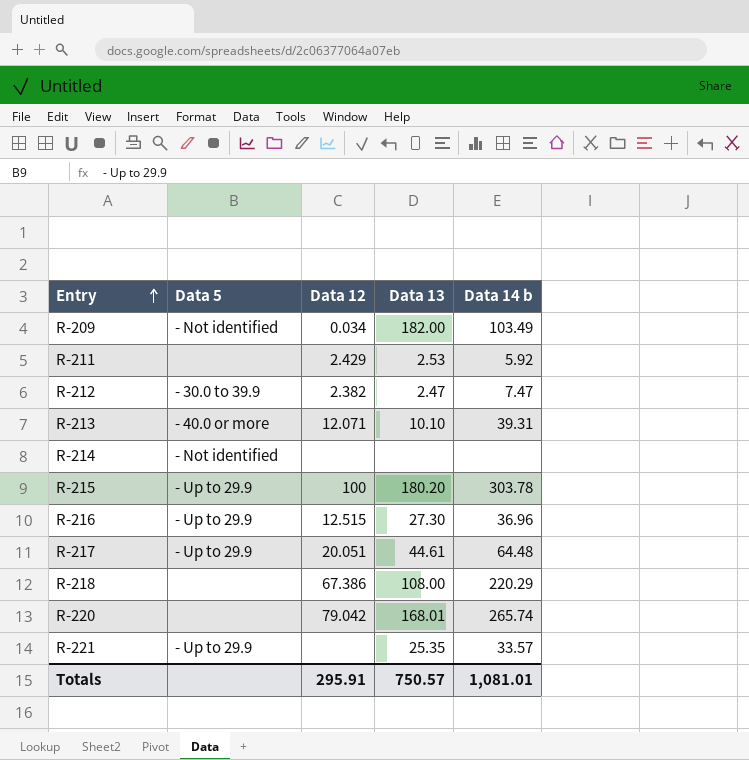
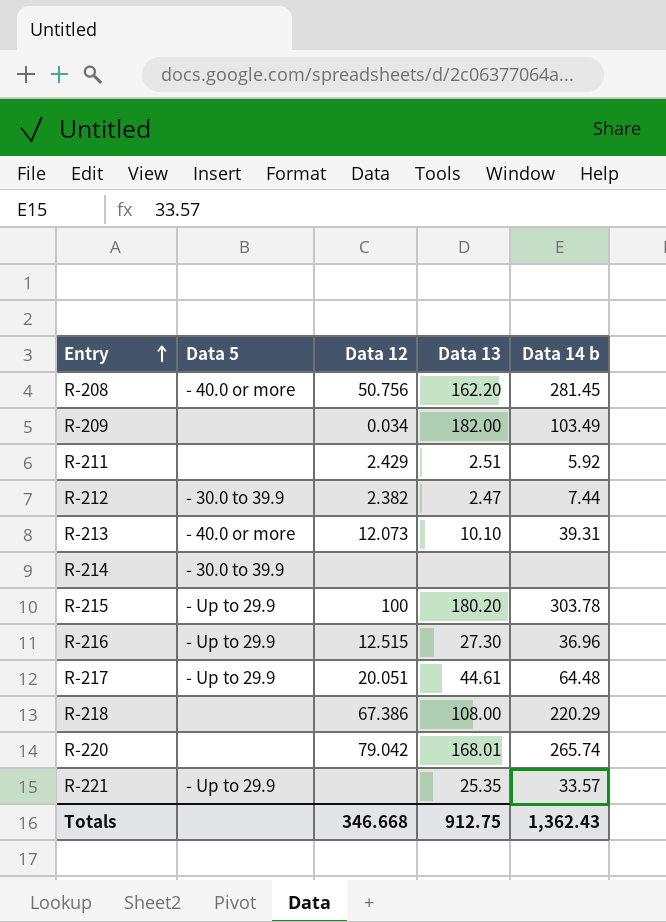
row R-208: none -> - 40.0 or more | 50.756 | 162.20 | 281.45
R-209 | Data 5: - Not identified -> none
R-211 | Data 13: 2.53 -> 2.51
R-212 | Data 14 b: 7.47 -> 7.44
R-213 | Data 12: 12.071 -> 12.073
R-214 | Data 5: - Not identified -> - 30.0 to 39.9
Totals | Data 12: 295.91 -> 346.668
Totals | Data 13: 750.57 -> 912.75
Totals | Data 14 b: 1,081.01 -> 1,362.43

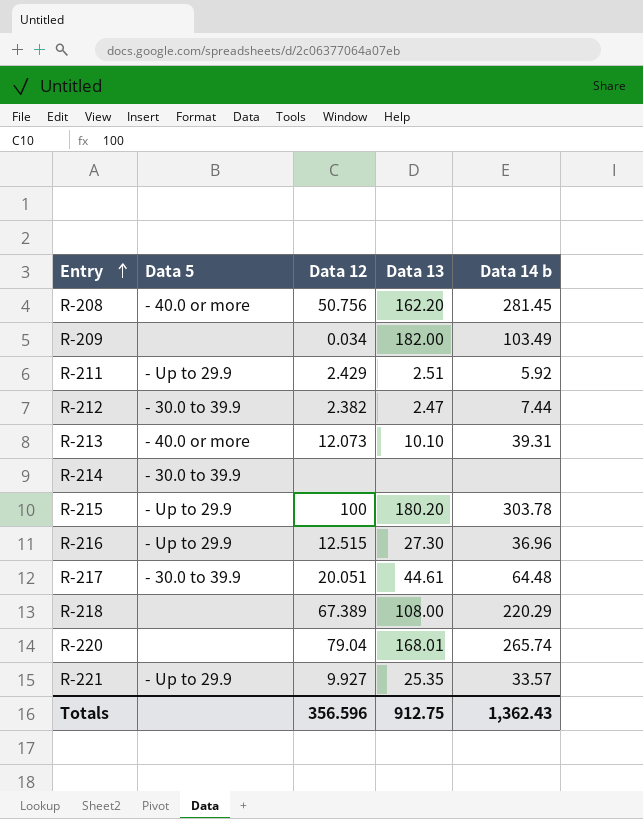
R-211 | Data 5: none -> - Up to 29.9
R-217 | Data 5: - Up to 29.9 -> - 30.0 to 39.9
R-218 | Data 12: 67.386 -> 67.389
R-220 | Data 12: 79.042 -> 79.04
R-221 | Data 12: none -> 9.927
Totals | Data 12: 346.668 -> 356.596

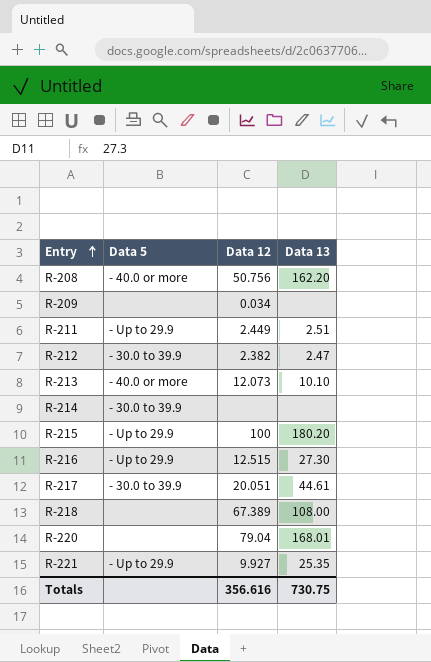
column Data 14 b | position: 5 -> none
R-209 | Data 13: 182.00 -> none
R-211 | Data 12: 2.429 -> 2.449
Totals | Data 12: 356.596 -> 356.616
Totals | Data 13: 912.75 -> 730.75

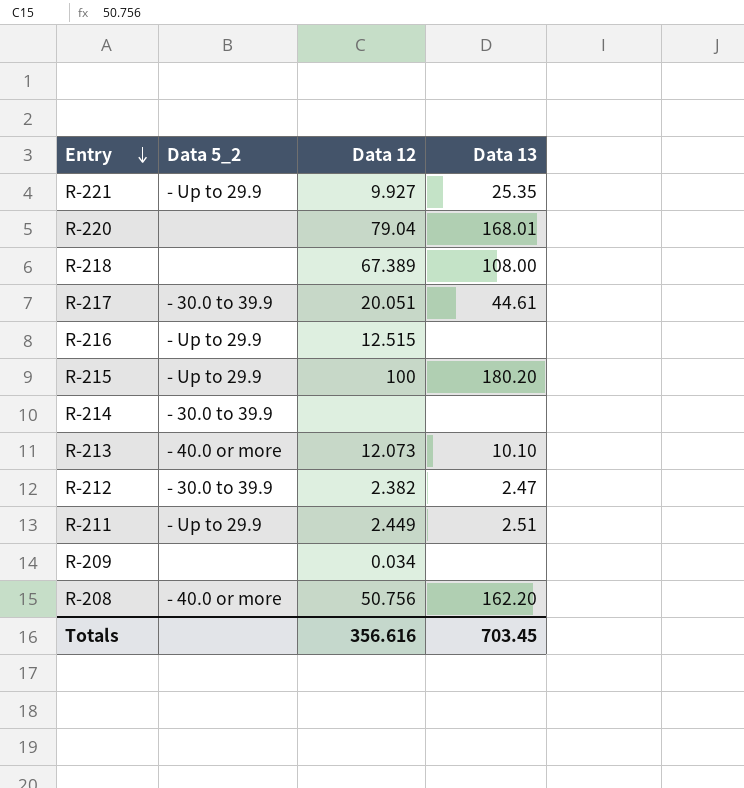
row order: Entry ascending -> Entry descending
column name: Data 5 -> Data 5_2
R-216 | Data 13: 27.30 -> none
Totals | Data 13: 730.75 -> 703.45

